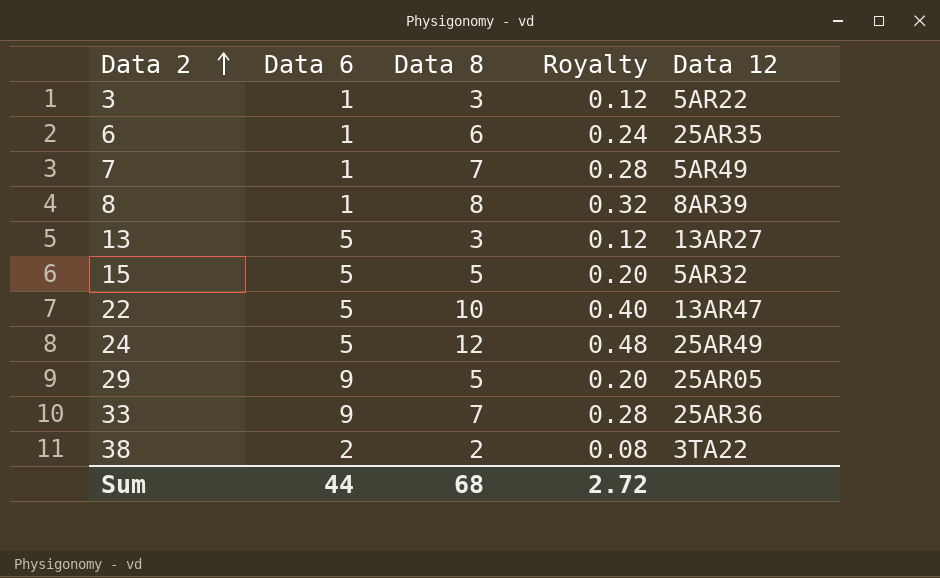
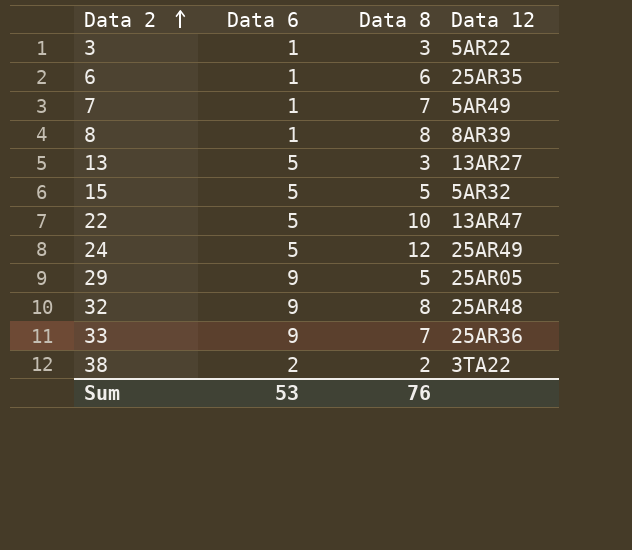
column Royalty | formula: [Data 8] * 0.04 -> none
row 32: none -> 9 | 8 | 25AR48
Sum | Data 6: 44 -> 53
Sum | Data 8: 68 -> 76

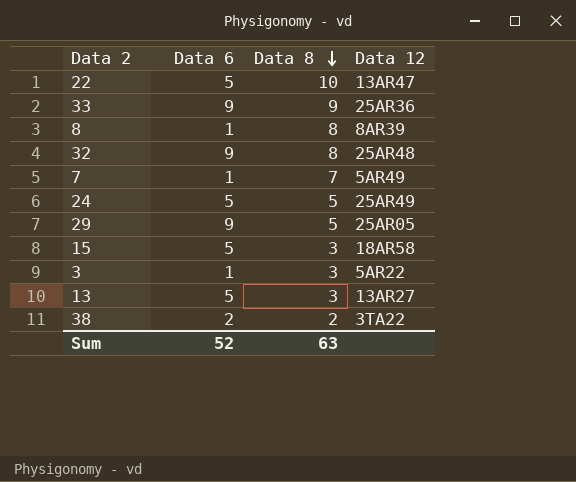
row order: Data 2 ascending -> Data 8 descending
row 6: 1 | 6 | 25AR35 -> none
33 | Data 8: 7 -> 9
24 | Data 8: 12 -> 5
15 | Data 8: 5 -> 3
15 | Data 12: 5AR32 -> 18AR58
Sum | Data 6: 53 -> 52
Sum | Data 8: 76 -> 63

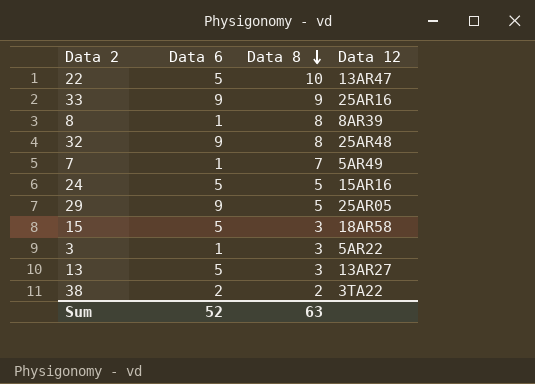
33 | Data 12: 25AR36 -> 25AR16
24 | Data 12: 25AR49 -> 15AR16

